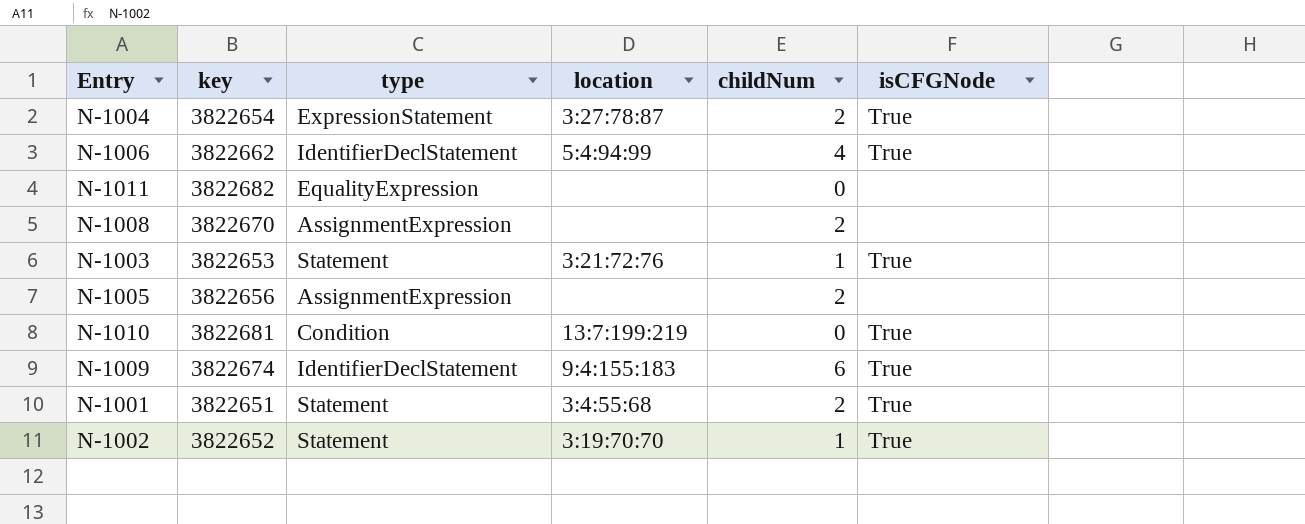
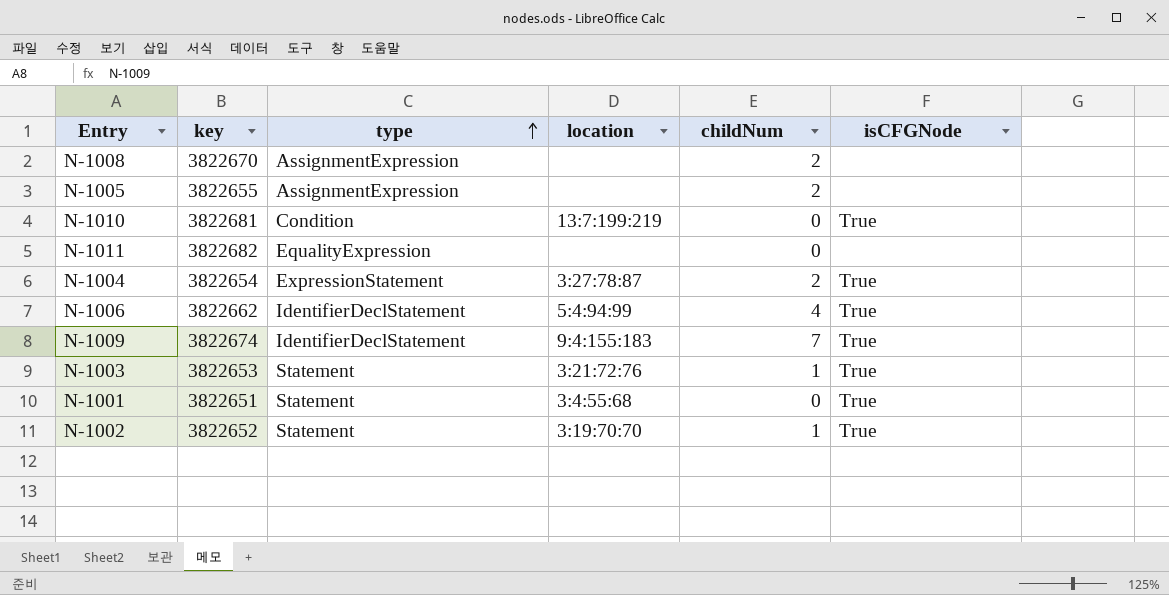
row order: none -> type ascending
N-1005 | key: 3822656 -> 3822655
N-1009 | childNum: 6 -> 7
N-1001 | childNum: 2 -> 0

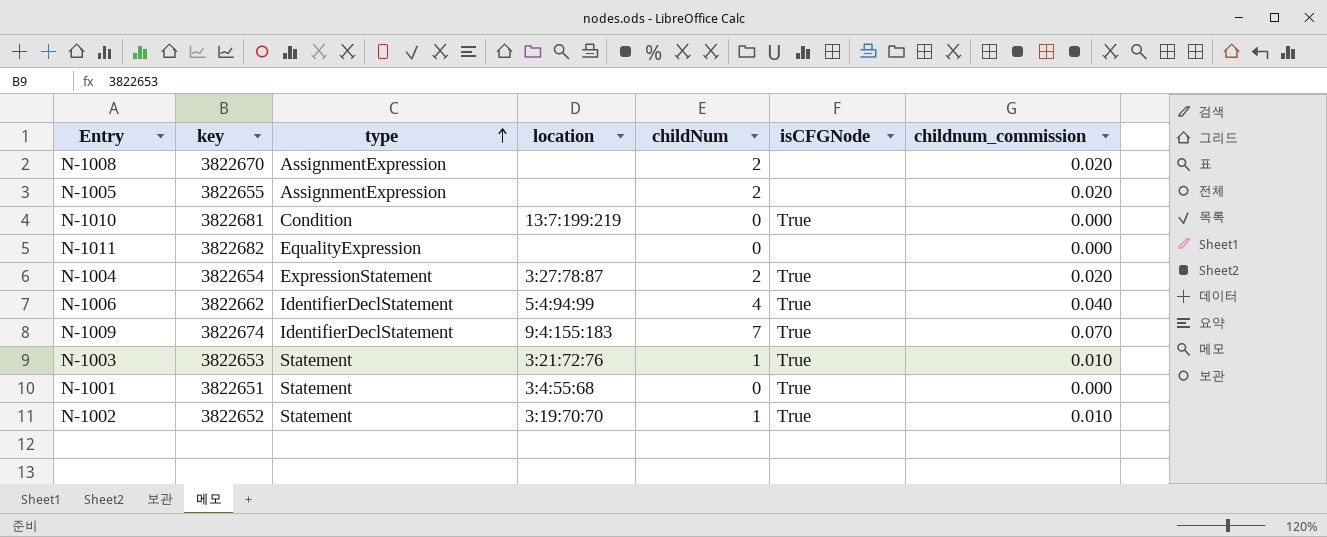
column childnum_commission | formula: none -> [childNum] * 0.01

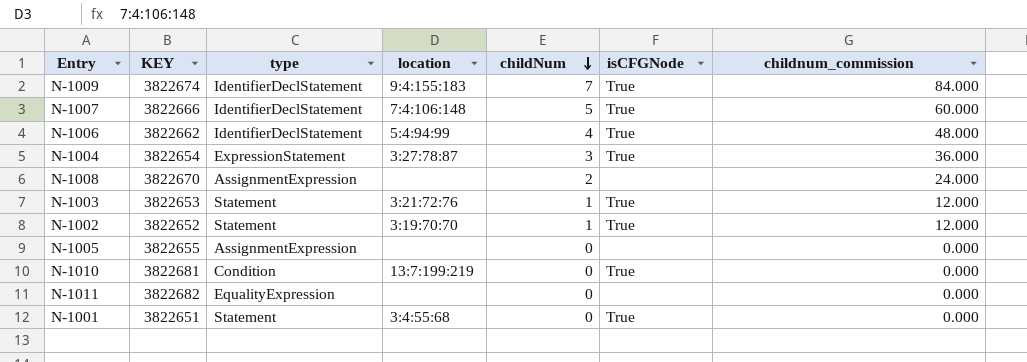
row order: type ascending -> childNum descending
column name: key -> KEY
column childnum_commission | formula: [childNum] * 0.01 -> [childNum] * 12
row N-1007: none -> 3822666 | IdentifierDeclStatement | 7:4:106:148 | 5 | True | 60.000
N-1004 | childNum: 2 -> 3
N-1005 | childNum: 2 -> 0

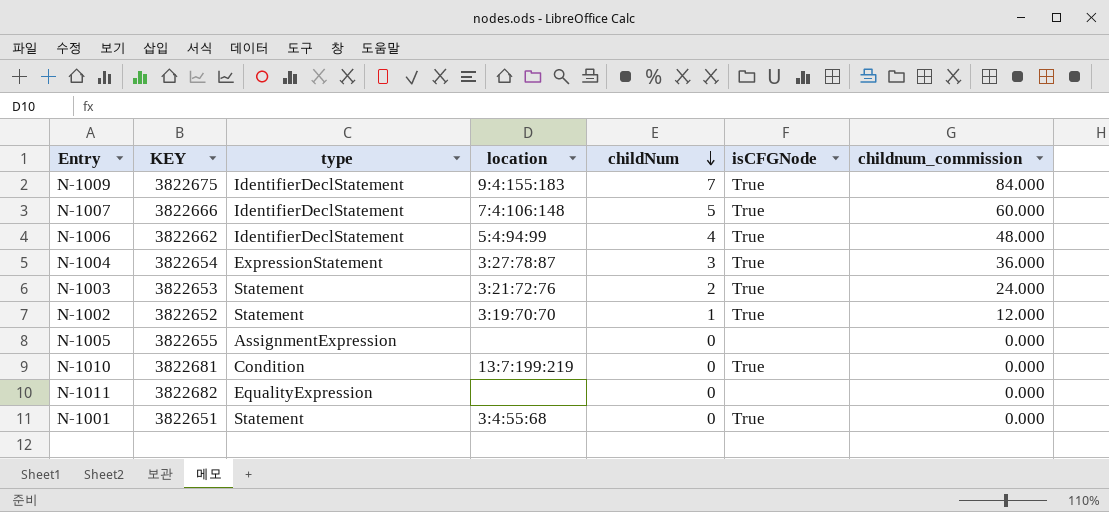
row N-1008: 3822670 | AssignmentExpression | none | 2 | none | 24.000 -> none
N-1009 | KEY: 3822674 -> 3822675
N-1003 | childNum: 1 -> 2
N-1003 | childnum_commission: 12.000 -> 24.000

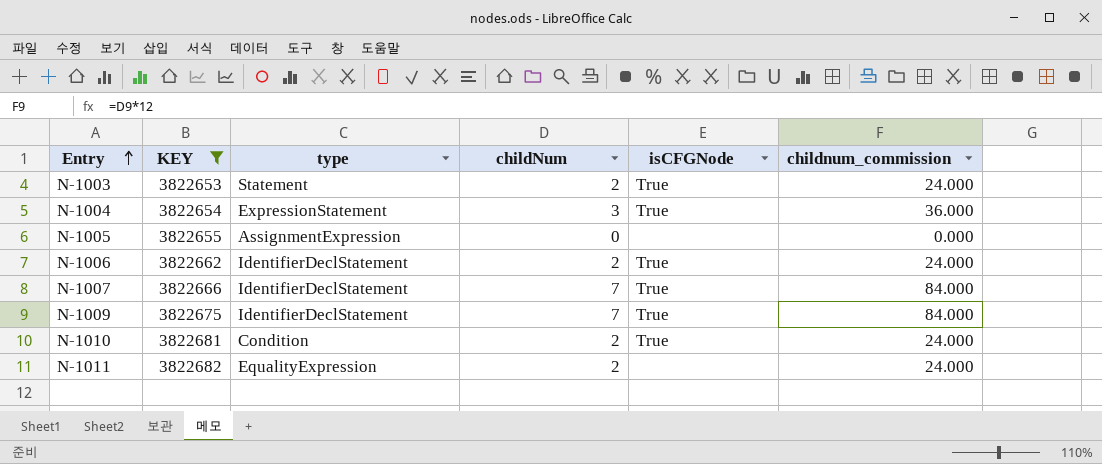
filter: none -> KEY >= 3822653
row order: childNum descending -> Entry ascending
column location | position: 4 -> none
N-1006 | childNum: 4 -> 2
N-1006 | childnum_commission: 48.000 -> 24.000
N-1007 | childNum: 5 -> 7
N-1007 | childnum_commission: 60.000 -> 84.000
N-1010 | childNum: 0 -> 2
N-1010 | childnum_commission: 0.000 -> 24.000
N-1011 | childNum: 0 -> 2
N-1011 | childnum_commission: 0.000 -> 24.000

